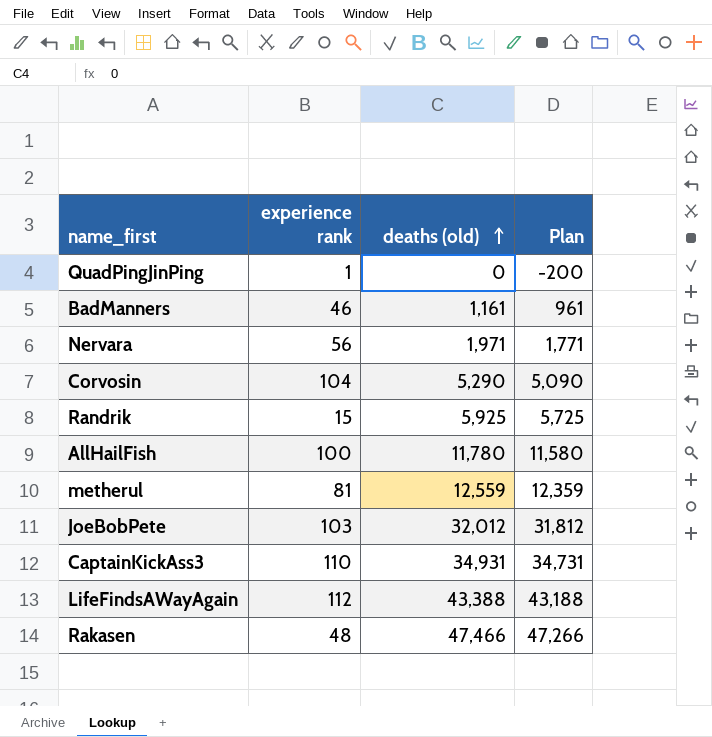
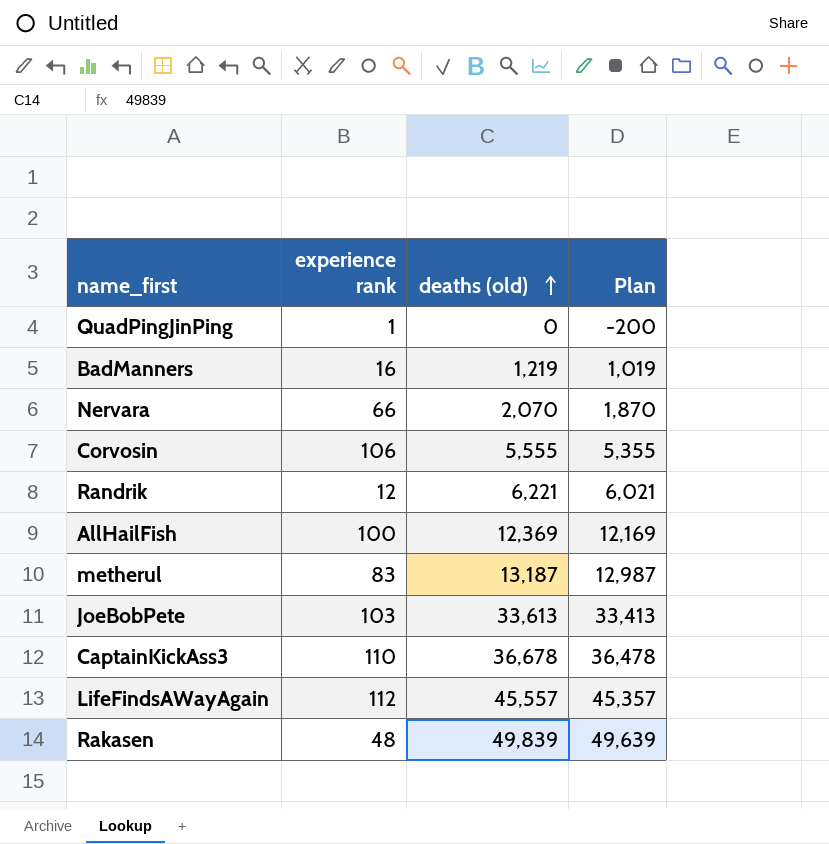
BadManners | experience rank: 46 -> 16
BadManners | deaths (old): 1,161 -> 1,219
BadManners | Plan: 961 -> 1,019
Nervara | experience rank: 56 -> 66
Nervara | deaths (old): 1,971 -> 2,070
Nervara | Plan: 1,771 -> 1,870
Corvosin | experience rank: 104 -> 106
Corvosin | deaths (old): 5,290 -> 5,555
Corvosin | Plan: 5,090 -> 5,355
Randrik | experience rank: 15 -> 12
Randrik | deaths (old): 5,925 -> 6,221
Randrik | Plan: 5,725 -> 6,021
AllHailFish | deaths (old): 11,780 -> 12,369
AllHailFish | Plan: 11,580 -> 12,169
metherul | experience rank: 81 -> 83
metherul | deaths (old): 12,559 -> 13,187
metherul | Plan: 12,359 -> 12,987
JoeBobPete | deaths (old): 32,012 -> 33,613
JoeBobPete | Plan: 31,812 -> 33,413
CaptainKickAss3 | deaths (old): 34,931 -> 36,678
CaptainKickAss3 | Plan: 34,731 -> 36,478
LifeFindsAWayAgain | deaths (old): 43,388 -> 45,557
LifeFindsAWayAgain | Plan: 43,188 -> 45,357
Rakasen | deaths (old): 47,466 -> 49,839
Rakasen | Plan: 47,266 -> 49,639

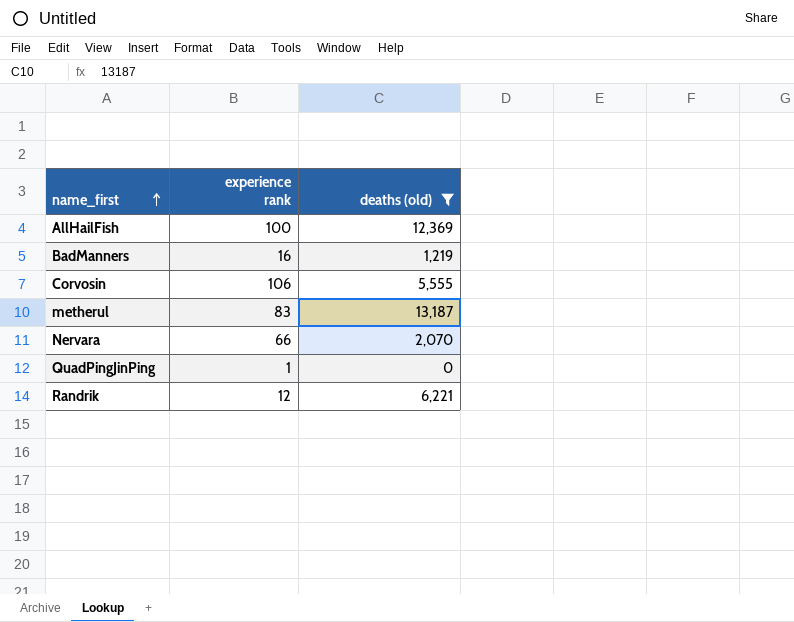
filter: none -> deaths (old) <= 13,187
row order: deaths (old) ascending -> name_first ascending
column Plan | formula: [deaths (old)] - 200 -> none

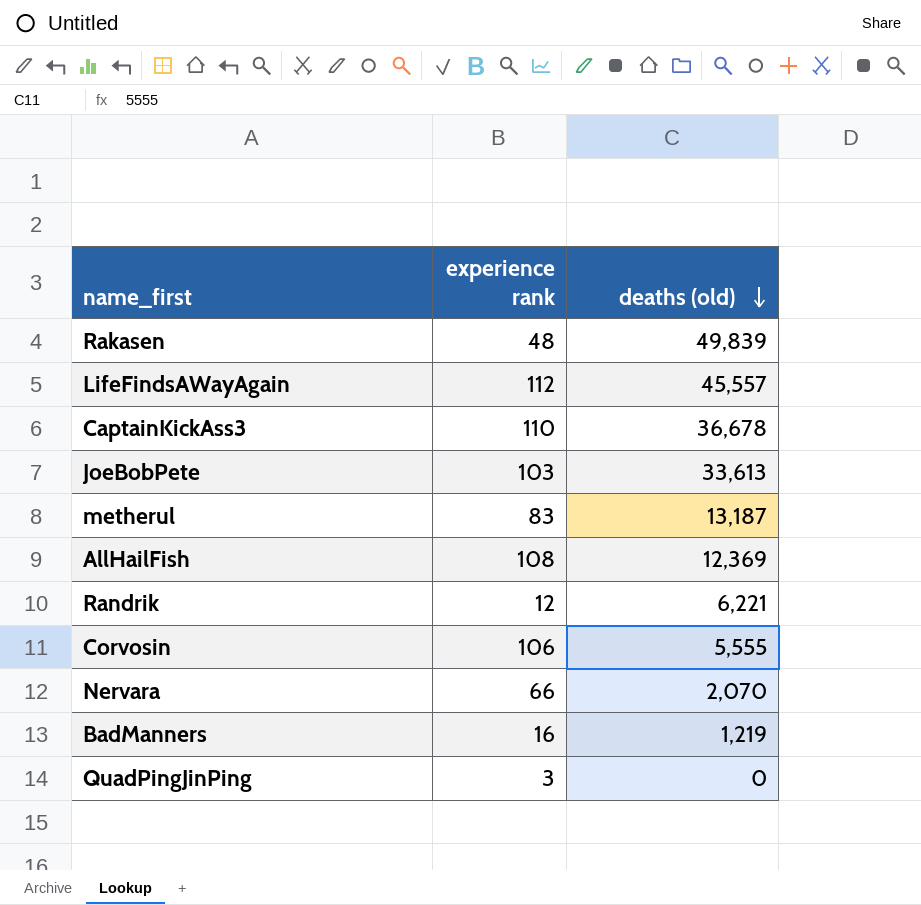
filter: deaths (old) <= 13,187 -> none
row order: name_first ascending -> deaths (old) descending
AllHailFish | experience rank: 100 -> 108
QuadPingJinPing | experience rank: 1 -> 3

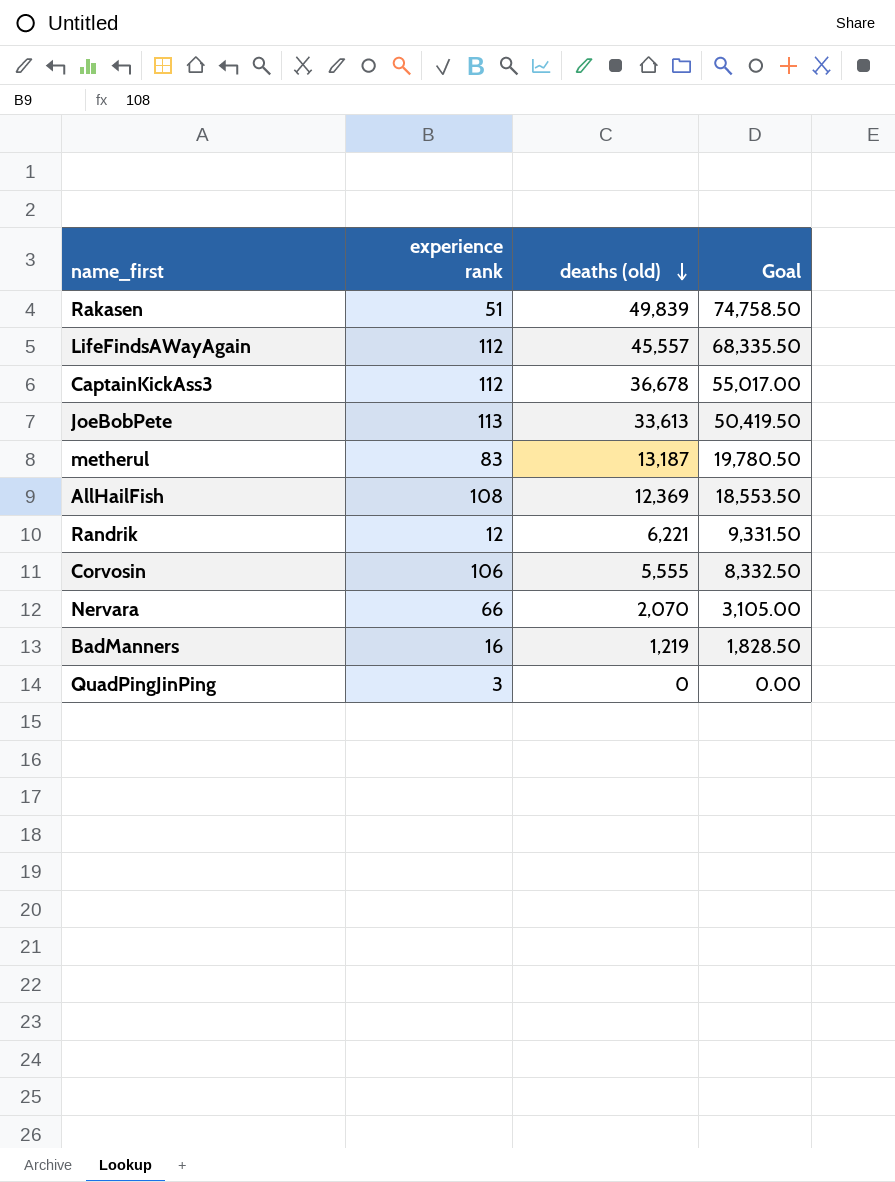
column Goal | formula: none -> [deaths (old)] * 1.5
Rakasen | experience rank: 48 -> 51
CaptainKickAss3 | experience rank: 110 -> 112
JoeBobPete | experience rank: 103 -> 113

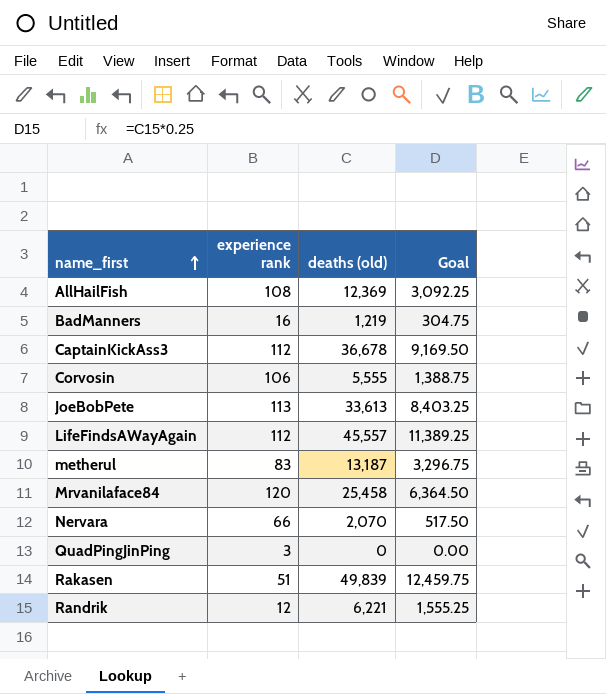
row order: deaths (old) descending -> name_first ascending
column Goal | formula: [deaths (old)] * 1.5 -> [deaths (old)] * 0.25
row Mrvanilaface84: none -> 120 | 25,458 | 6,364.50

